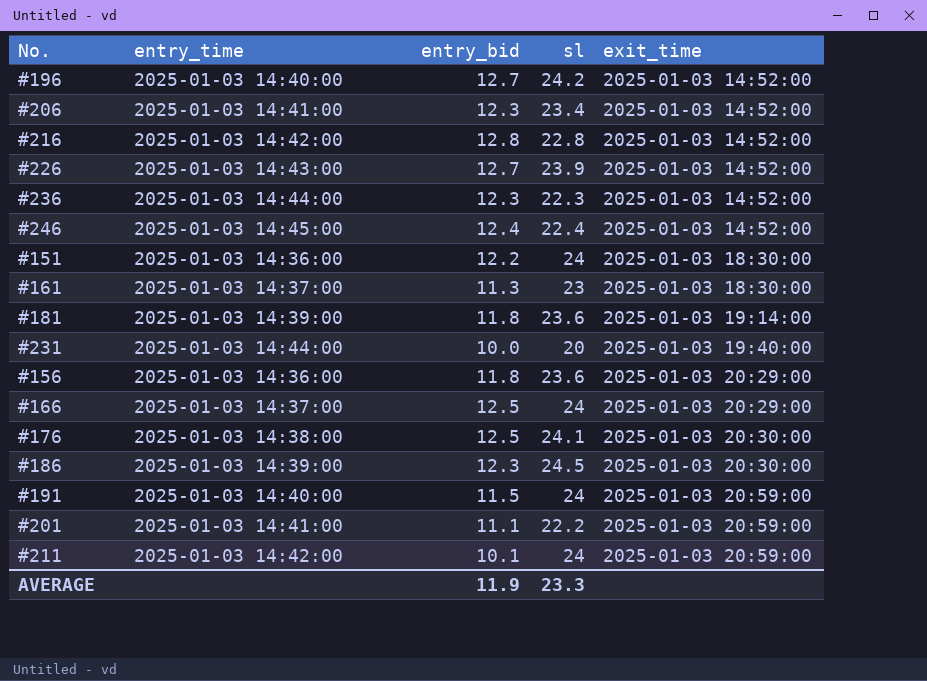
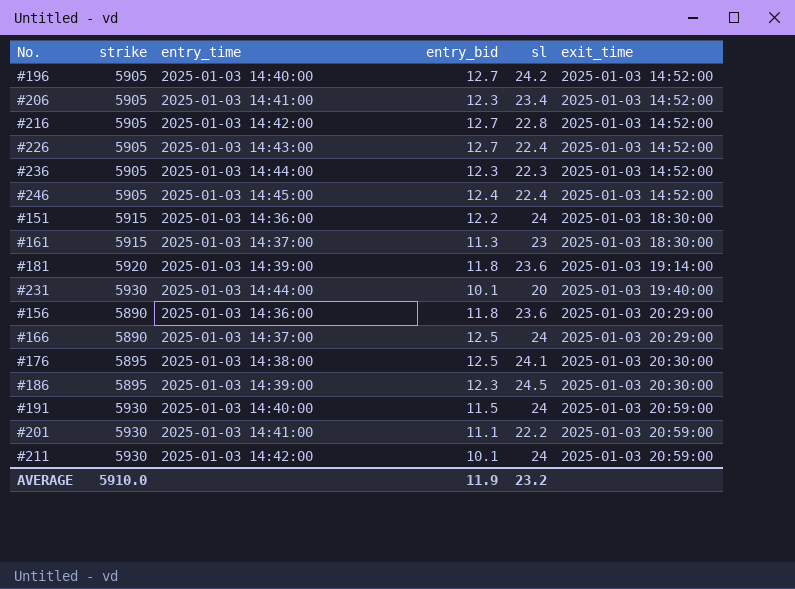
column strike | position: none -> 2
#216 | entry_bid: 12.8 -> 12.7
#226 | sl: 23.9 -> 22.4
#231 | entry_bid: 10.0 -> 10.1
AVERAGE | sl: 23.3 -> 23.2

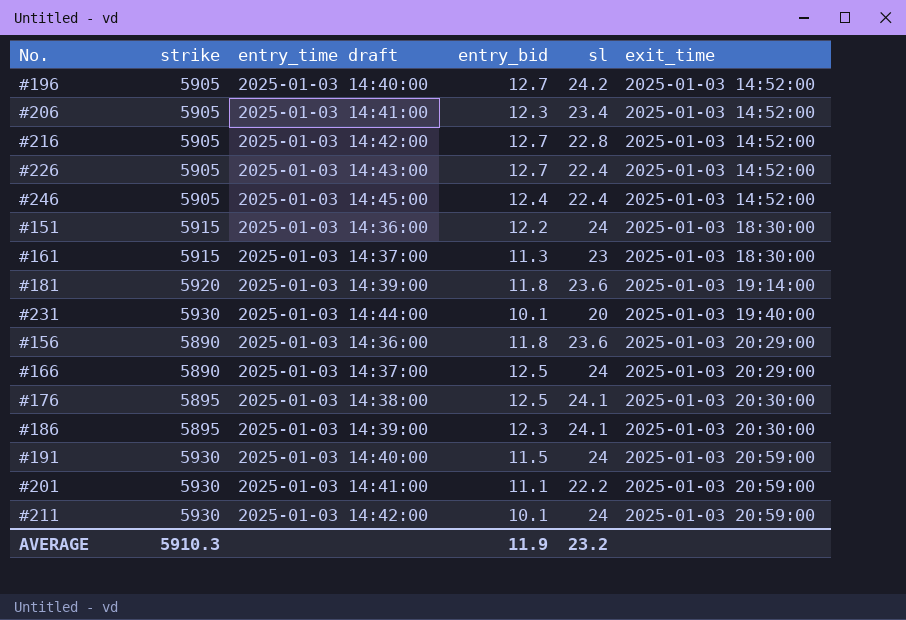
column name: entry_time -> entry_time draft
row #236: 5905 | 2025-01-03 14:44:00 | 12.3 | 22.3 | 2025-01-03 14:52:00 -> none
#186 | sl: 24.5 -> 24.1
AVERAGE | strike: 5910.0 -> 5910.3

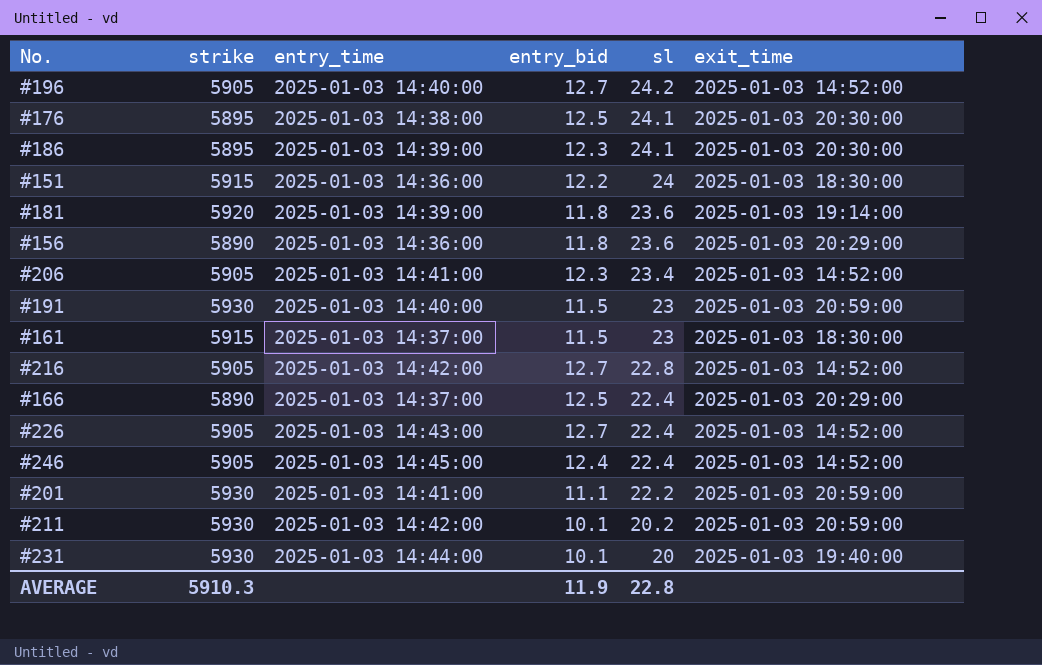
row order: exit_time ascending -> sl descending
column name: entry_time draft -> entry_time
#191 | sl: 24 -> 23
#161 | entry_bid: 11.3 -> 11.5
#166 | sl: 24 -> 22.4
#211 | sl: 24 -> 20.2
AVERAGE | sl: 23.2 -> 22.8

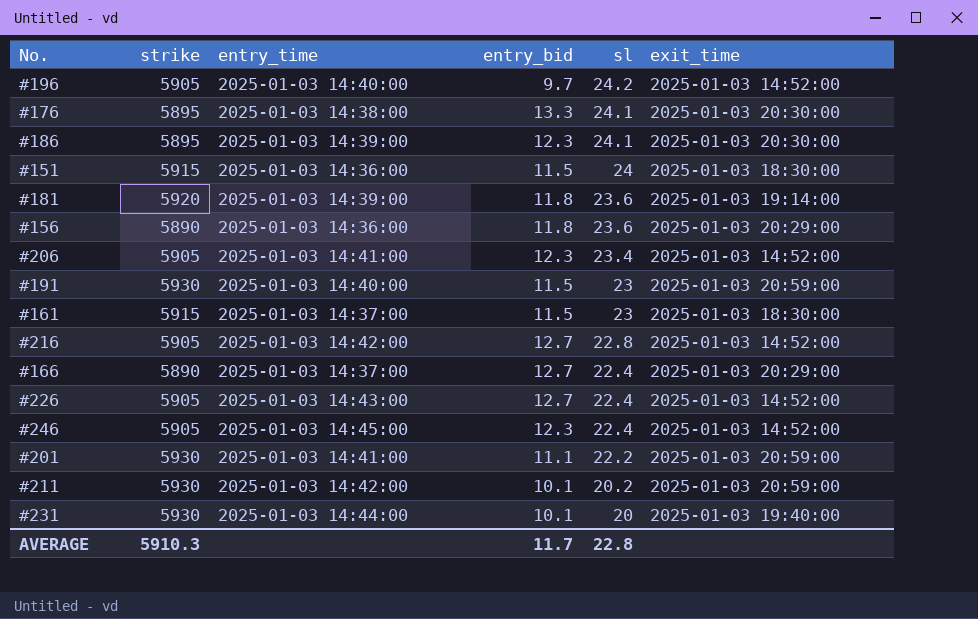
#196 | entry_bid: 12.7 -> 9.7
#176 | entry_bid: 12.5 -> 13.3
#151 | entry_bid: 12.2 -> 11.5
#166 | entry_bid: 12.5 -> 12.7
#246 | entry_bid: 12.4 -> 12.3
AVERAGE | entry_bid: 11.9 -> 11.7

